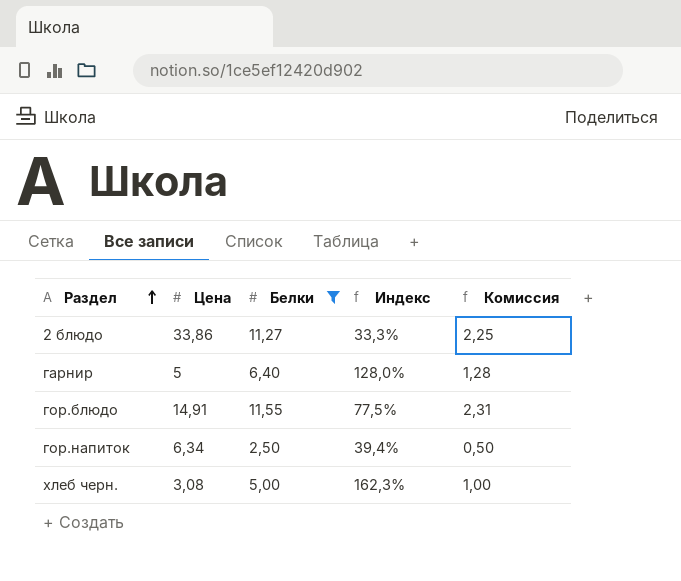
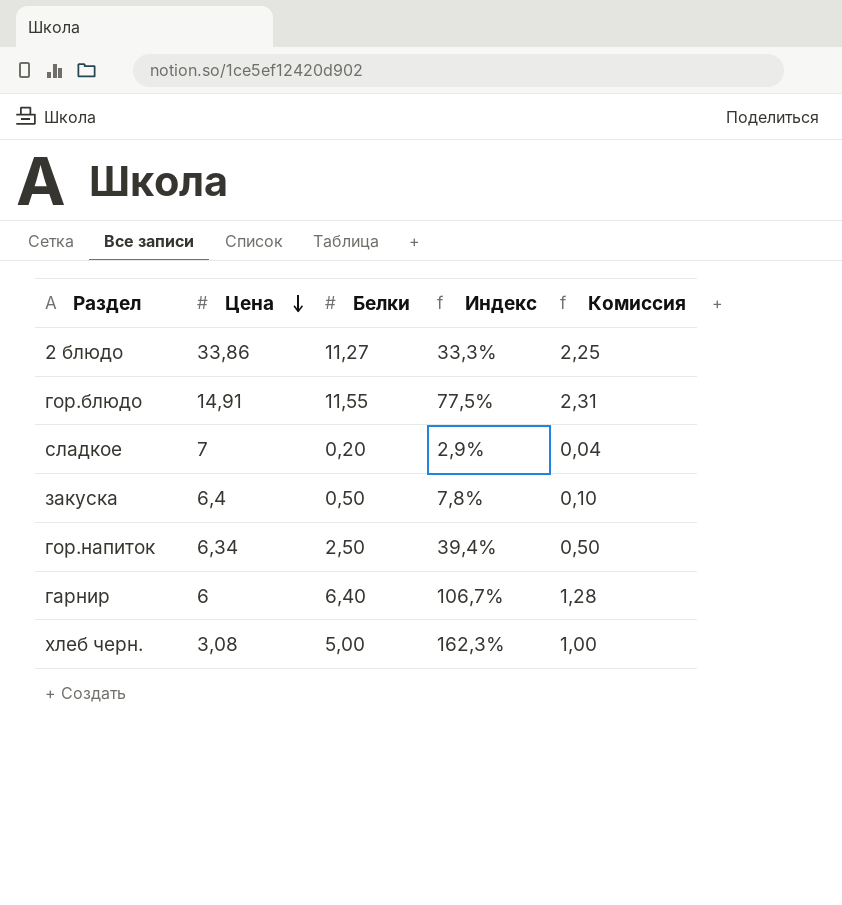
filter: Белки >= 2,50 -> none
row order: Раздел ascending -> Цена descending
гарнир | Цена: 5 -> 6
гарнир | Индекс: 128,0% -> 106,7%

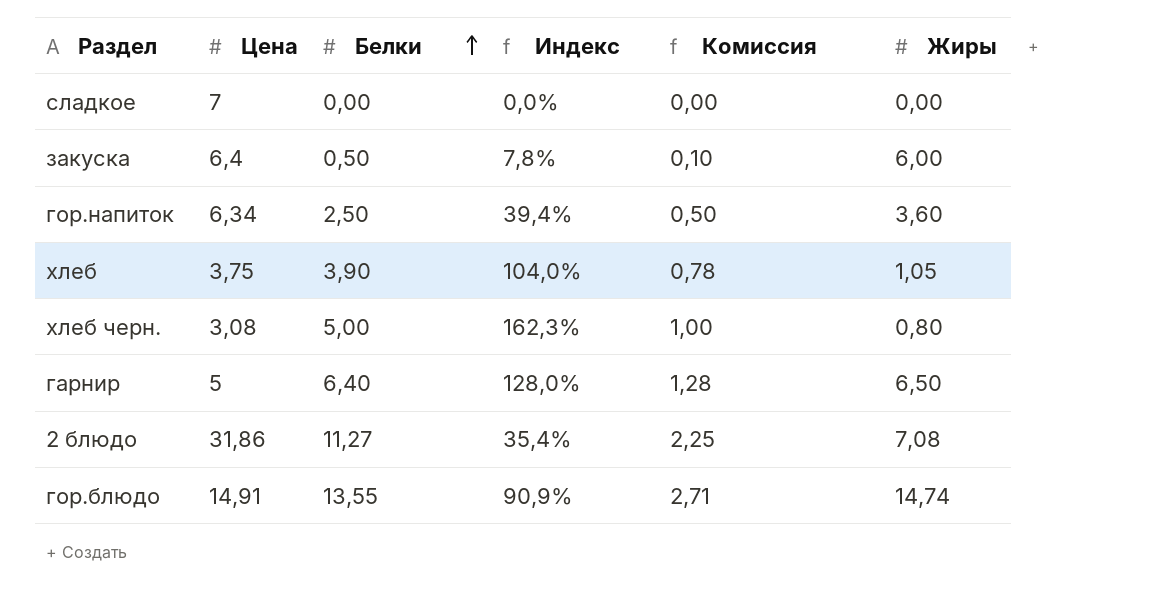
row order: Цена descending -> Белки ascending
column Жиры | position: none -> 6
сладкое | Белки: 0,20 -> 0,00
сладкое | Индекс: 2,9% -> 0,0%
сладкое | Комиссия: 0,04 -> 0,00
row хлеб: none -> 3,75 | 3,90 | 104,0% | 0,78 | 1,05
гарнир | Цена: 6 -> 5
гарнир | Индекс: 106,7% -> 128,0%
2 блюдо | Цена: 33,86 -> 31,86
2 блюдо | Индекс: 33,3% -> 35,4%
гор.блюдо | Белки: 11,55 -> 13,55
гор.блюдо | Индекс: 77,5% -> 90,9%
гор.блюдо | Комиссия: 2,31 -> 2,71

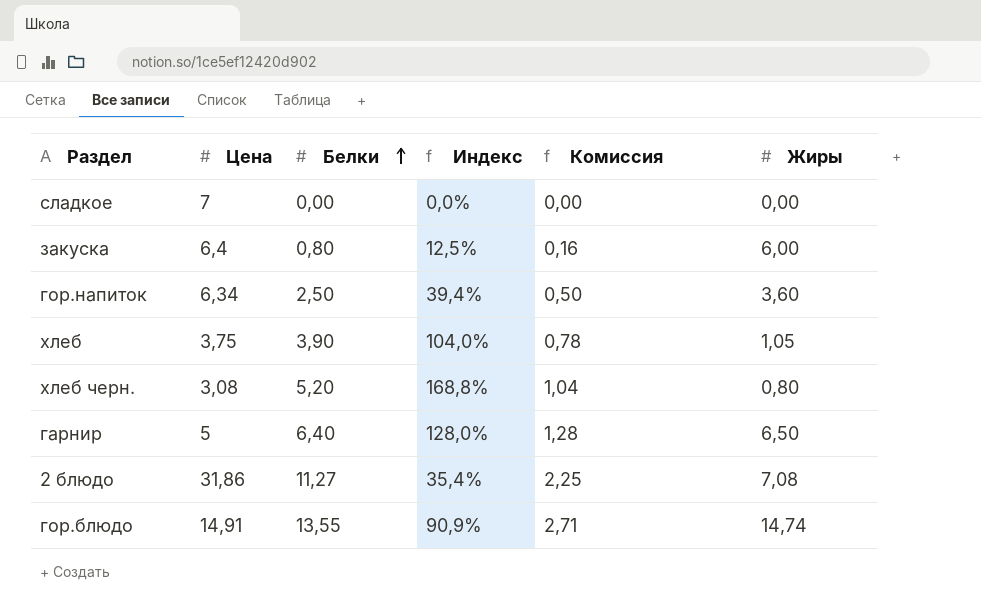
закуска | Белки: 0,50 -> 0,80
закуска | Индекс: 7,8% -> 12,5%
закуска | Комиссия: 0,10 -> 0,16
хлеб черн. | Белки: 5,00 -> 5,20
хлеб черн. | Индекс: 162,3% -> 168,8%
хлеб черн. | Комиссия: 1,00 -> 1,04

